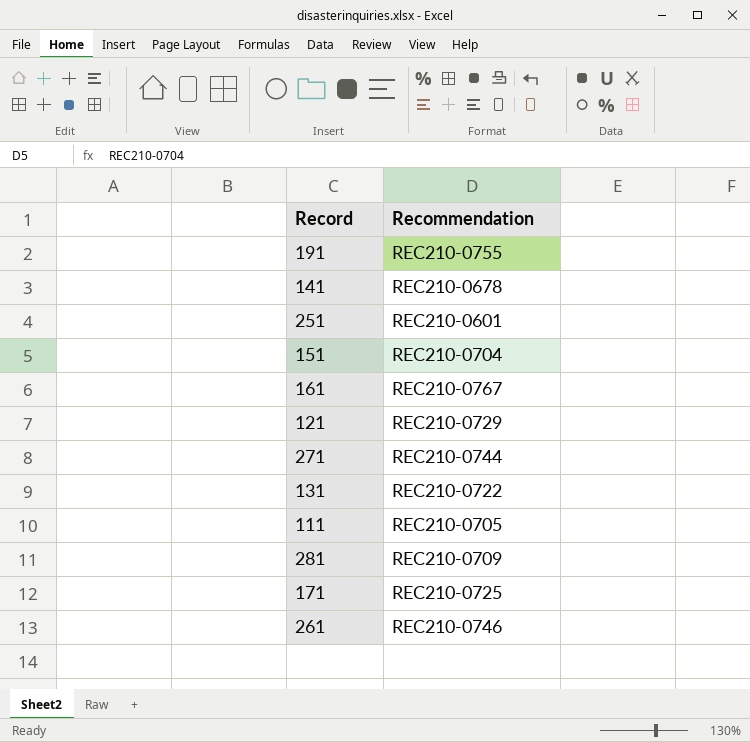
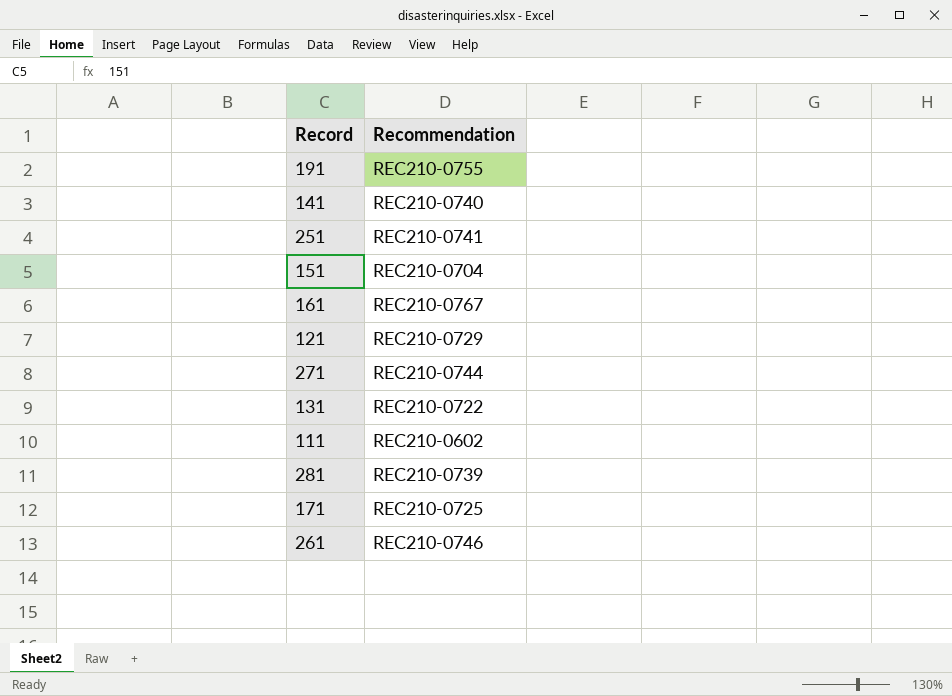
141 | Recommendation: REC210-0678 -> REC210-0740
251 | Recommendation: REC210-0601 -> REC210-0741
111 | Recommendation: REC210-0705 -> REC210-0602
281 | Recommendation: REC210-0709 -> REC210-0739

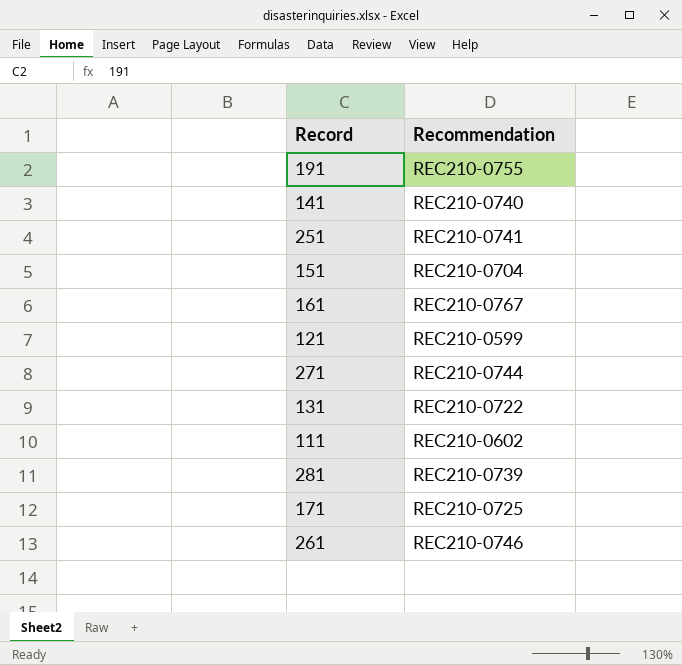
121 | Recommendation: REC210-0729 -> REC210-0599

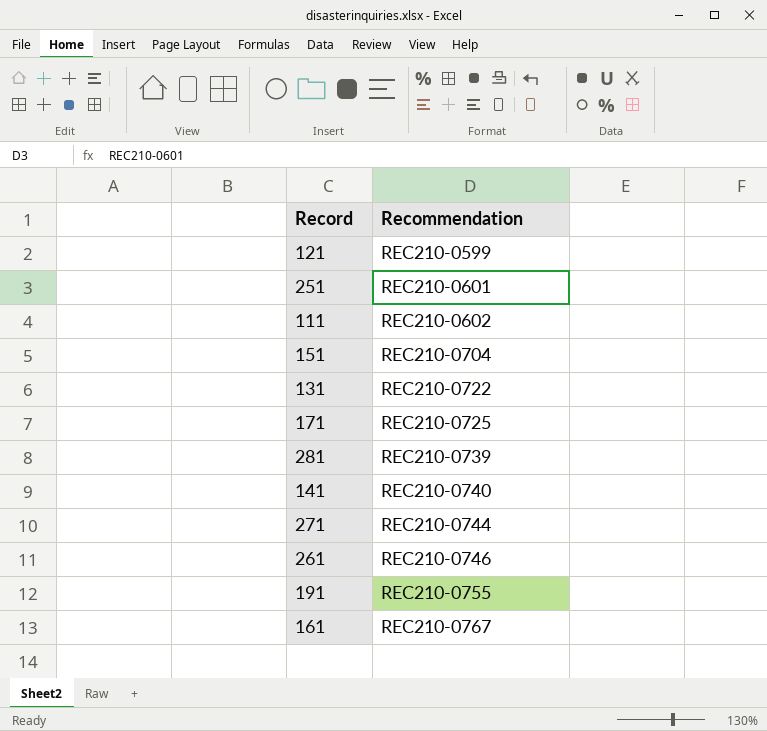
row order: none -> Recommendation ascending
251 | Recommendation: REC210-0741 -> REC210-0601

